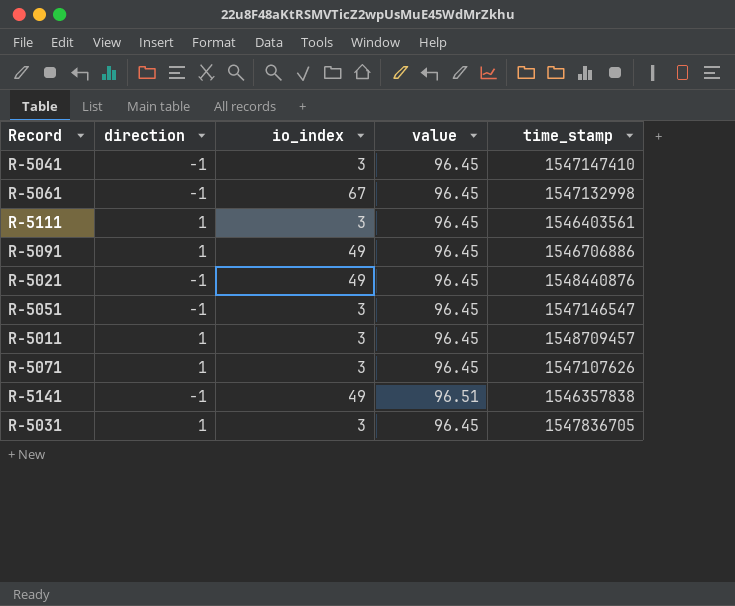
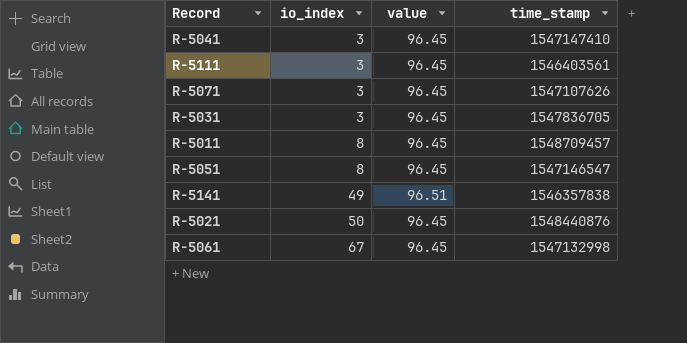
row order: none -> io_index ascending
column direction | position: 2 -> none
row R-5091: 1 | 49 | 96.45 | 1546706886 -> none
R-5011 | io_index: 3 -> 8
R-5051 | io_index: 3 -> 8
R-5021 | io_index: 49 -> 50

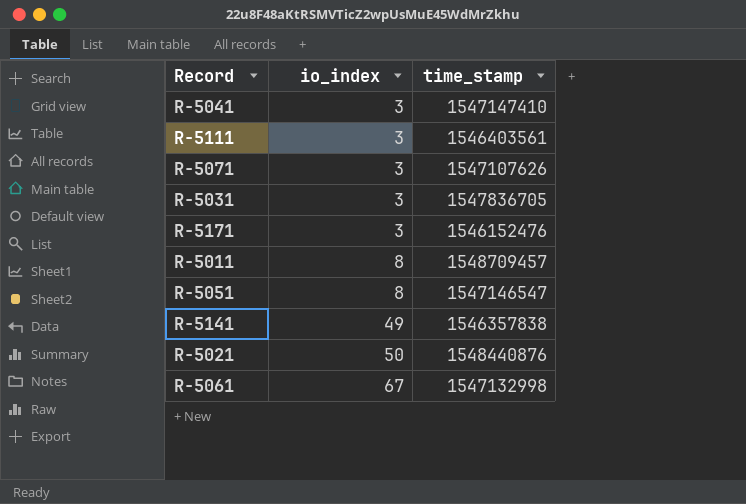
column value | position: 3 -> none
row R-5171: none -> 3 | 1546152476

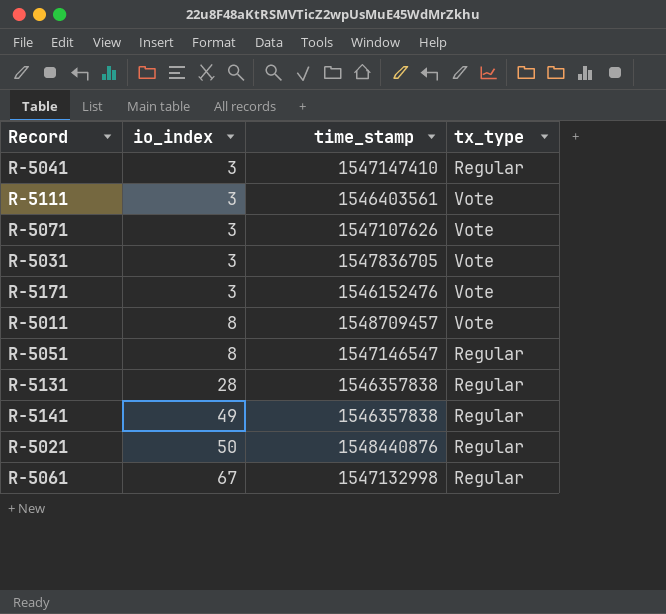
column tx_type | position: none -> 4
row R-5131: none -> 28 | 1546357838 | Regular

